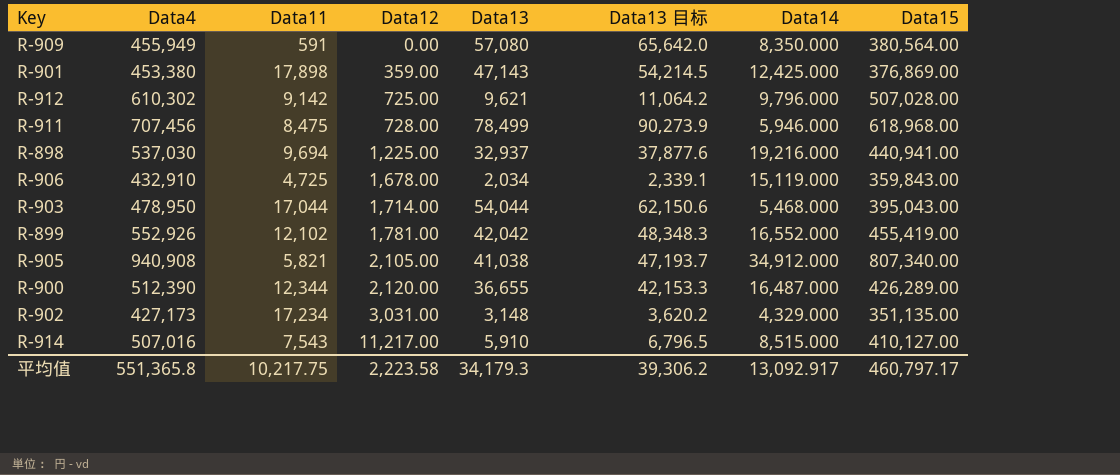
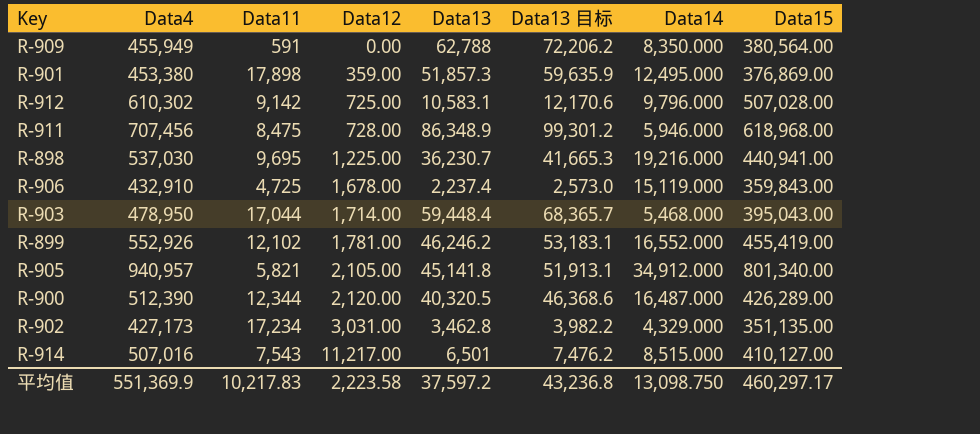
R-909 | Data13: 57,080 -> 62,788
R-909 | Data13 目标: 65,642.0 -> 72,206.2
R-901 | Data13: 47,143 -> 51,857.3
R-901 | Data13 目标: 54,214.5 -> 59,635.9
R-901 | Data14: 12,425.000 -> 12,495.000
R-912 | Data13: 9,621 -> 10,583.1
R-912 | Data13 目标: 11,064.2 -> 12,170.6
R-911 | Data13: 78,499 -> 86,348.9
R-911 | Data13 目标: 90,273.9 -> 99,301.2
R-898 | Data11: 9,694 -> 9,695
R-898 | Data13: 32,937 -> 36,230.7
R-898 | Data13 目标: 37,877.6 -> 41,665.3
R-906 | Data13: 2,034 -> 2,237.4
R-906 | Data13 目标: 2,339.1 -> 2,573.0
R-903 | Data13: 54,044 -> 59,448.4
R-903 | Data13 目标: 62,150.6 -> 68,365.7
R-899 | Data13: 42,042 -> 46,246.2
R-899 | Data13 目标: 48,348.3 -> 53,183.1
R-905 | Data4: 940,908 -> 940,957
R-905 | Data13: 41,038 -> 45,141.8
R-905 | Data13 目标: 47,193.7 -> 51,913.1
R-905 | Data15: 807,340.00 -> 801,340.00
R-900 | Data13: 36,655 -> 40,320.5
R-900 | Data13 目标: 42,153.3 -> 46,368.6
R-902 | Data13: 3,148 -> 3,462.8
R-902 | Data13 目标: 3,620.2 -> 3,982.2
R-914 | Data13: 5,910 -> 6,501
R-914 | Data13 目标: 6,796.5 -> 7,476.2
平均值 | Data4: 551,365.8 -> 551,369.9
平均值 | Data11: 10,217.75 -> 10,217.83
平均值 | Data13: 34,179.3 -> 37,597.2
平均值 | Data13 目标: 39,306.2 -> 43,236.8
平均值 | Data14: 13,092.917 -> 13,098.750
平均值 | Data15: 460,797.17 -> 460,297.17

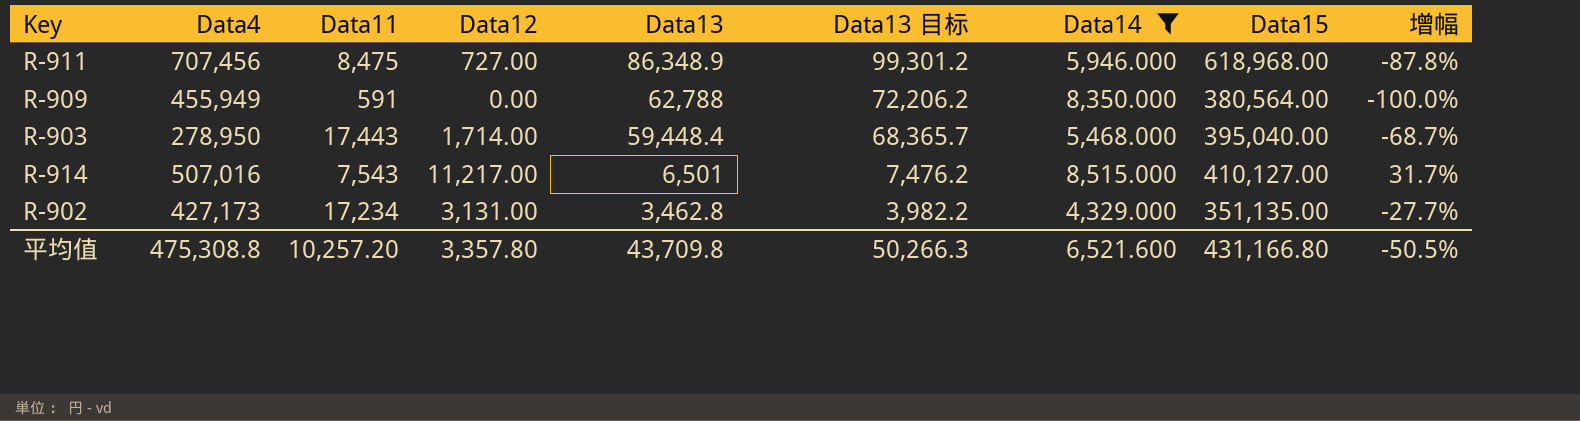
filter: none -> Data14 <= 8,515.000
row order: Data12 ascending -> Data13 descending
column 增幅 | formula: none -> ([Data12] - [Data14]) / [Data14]
R-911 | Data12: 728.00 -> 727.00
R-903 | Data4: 478,950 -> 278,950
R-903 | Data11: 17,044 -> 17,443
R-903 | Data15: 395,043.00 -> 395,040.00
R-902 | Data12: 3,031.00 -> 3,131.00
平均值 | Data4: 551,369.9 -> 475,308.8
平均值 | Data11: 10,217.83 -> 10,257.20
平均值 | Data12: 2,223.58 -> 3,357.80
平均值 | Data13: 37,597.2 -> 43,709.8
平均值 | Data13 目标: 43,236.8 -> 50,266.3
平均值 | Data14: 13,098.750 -> 6,521.600
平均值 | Data15: 460,297.17 -> 431,166.80

